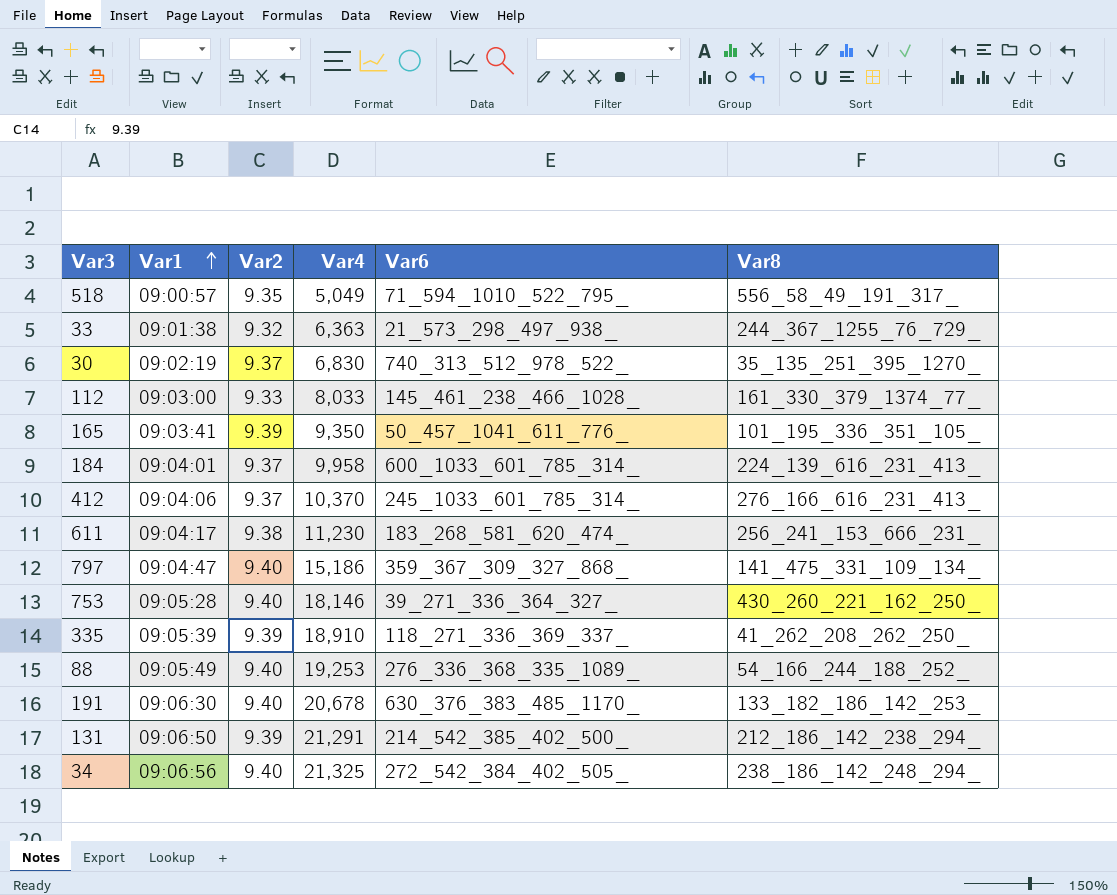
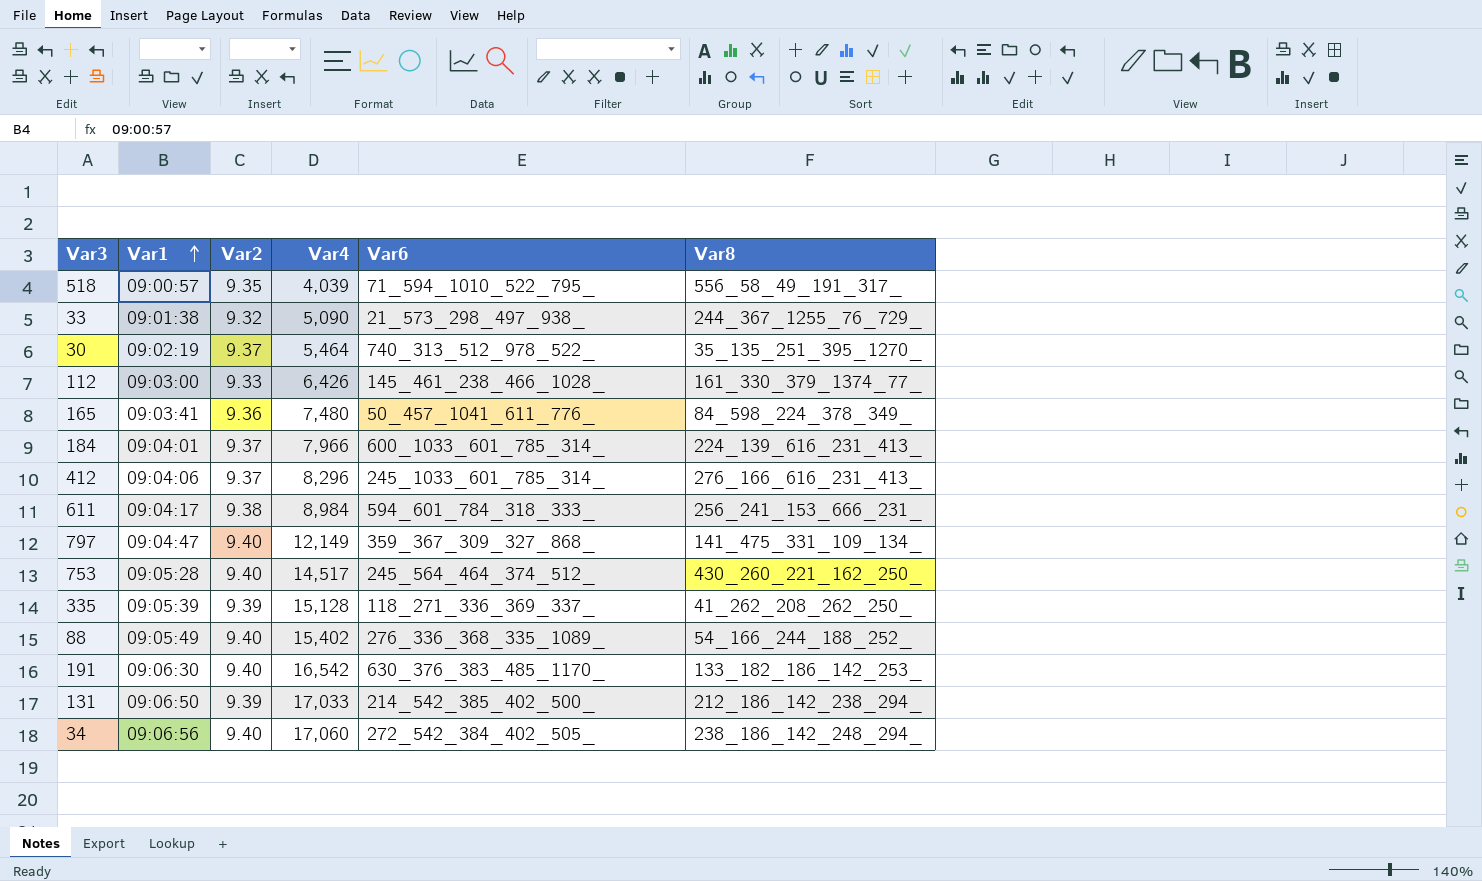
518 | Var4: 5,049 -> 4,039
33 | Var4: 6,363 -> 5,090
30 | Var4: 6,830 -> 5,464
112 | Var4: 8,033 -> 6,426
165 | Var2: 9.39 -> 9.36
165 | Var4: 9,350 -> 7,480
165 | Var8: 101_195_336_351_105_ -> 84_598_224_378_349_
184 | Var4: 9,958 -> 7,966
412 | Var4: 10,370 -> 8,296
611 | Var4: 11,230 -> 8,984
611 | Var6: 183_268_581_620_474_ -> 594_601_784_318_333_
797 | Var4: 15,186 -> 12,149
753 | Var4: 18,146 -> 14,517
753 | Var6: 39_271_336_364_327_ -> 245_564_464_374_512_
335 | Var4: 18,910 -> 15,128
88 | Var4: 19,253 -> 15,402
191 | Var4: 20,678 -> 16,542
131 | Var4: 21,291 -> 17,033
34 | Var4: 21,325 -> 17,060

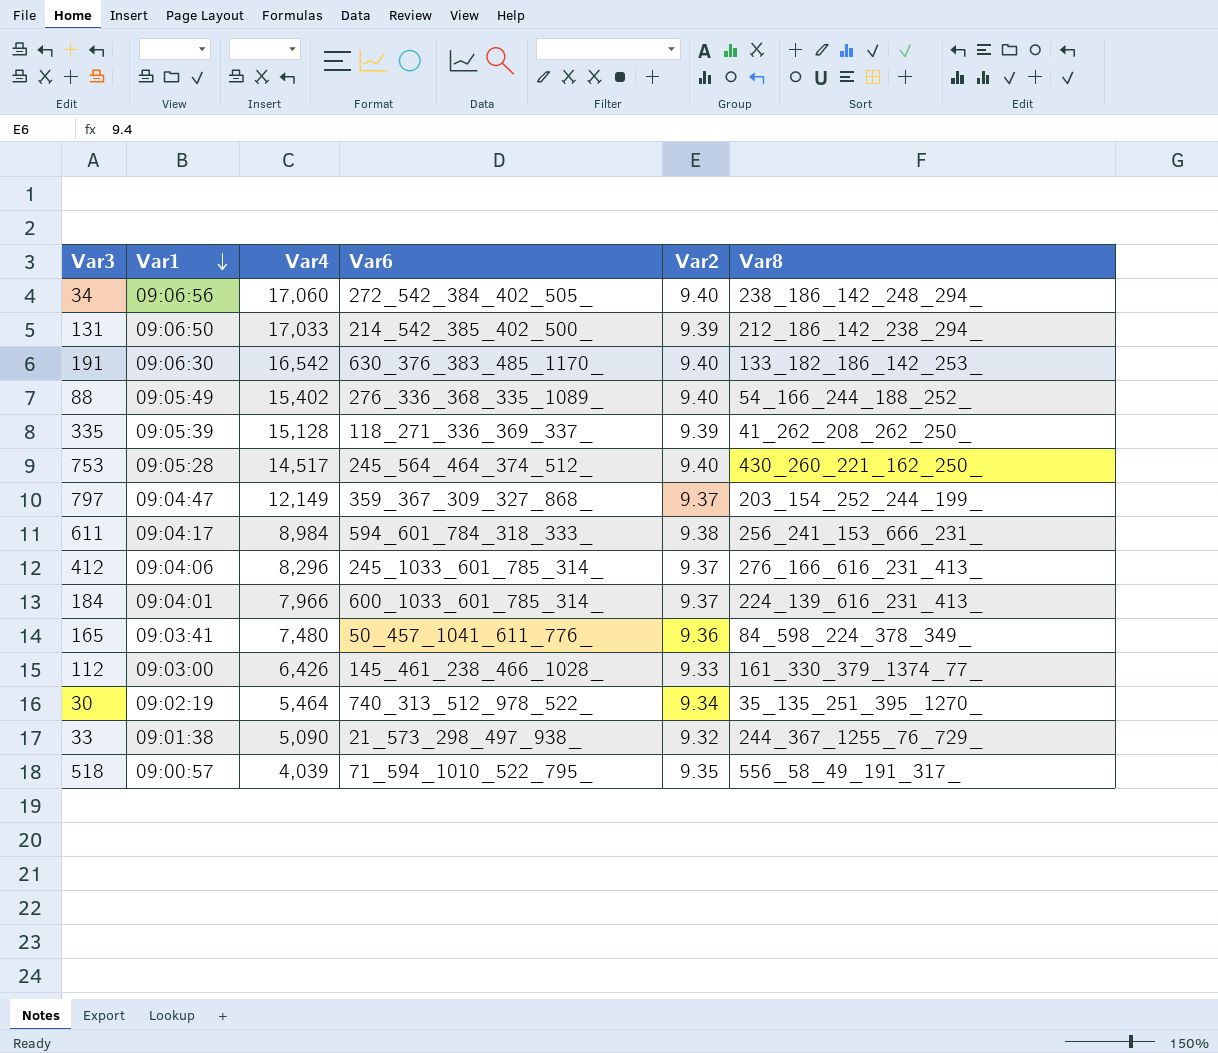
row order: Var1 ascending -> Var1 descending
column Var2 | position: 3 -> 5
797 | Var2: 9.40 -> 9.37
797 | Var8: 141_475_331_109_134_ -> 203_154_252_244_199_
30 | Var2: 9.37 -> 9.34

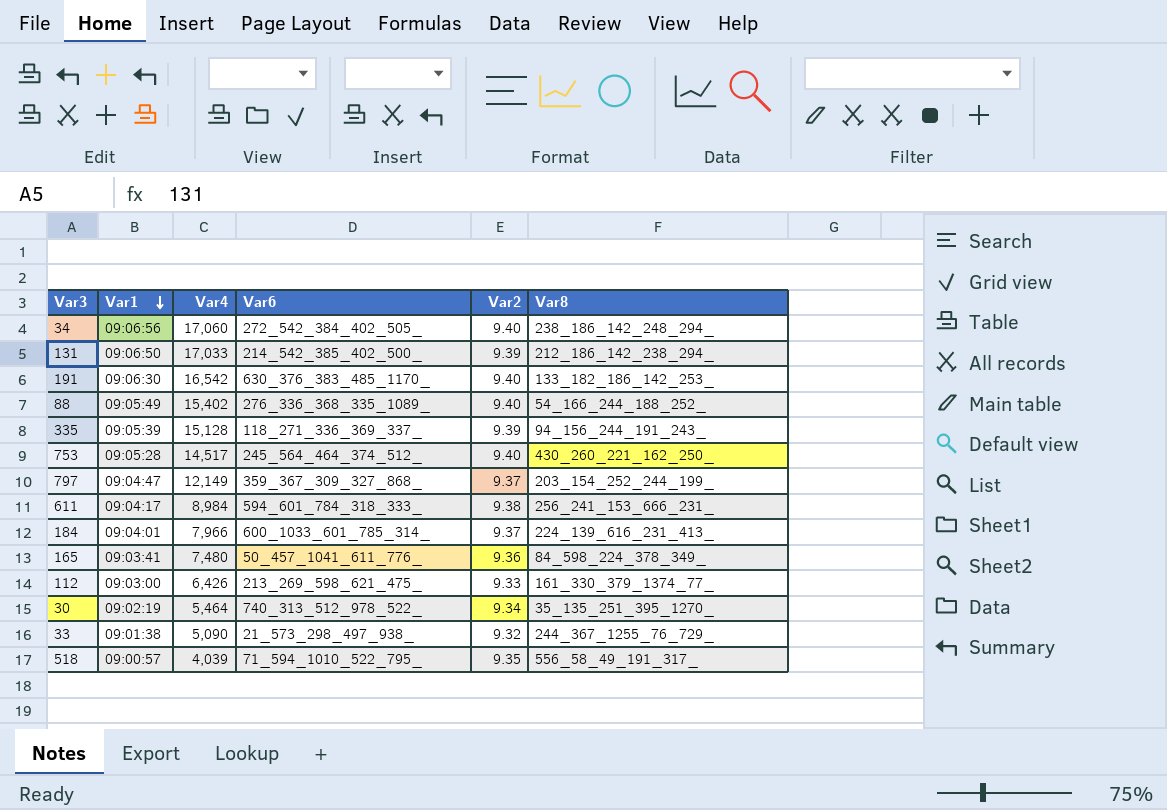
row 412: 09:04:06 | 8,296 | 245_1033_601_785_314_ | 9.37 | 276_166_616_231_413_ -> none
335 | Var8: 41_262_208_262_250_ -> 94_156_244_191_243_
112 | Var6: 145_461_238_466_1028_ -> 213_269_598_621_475_

